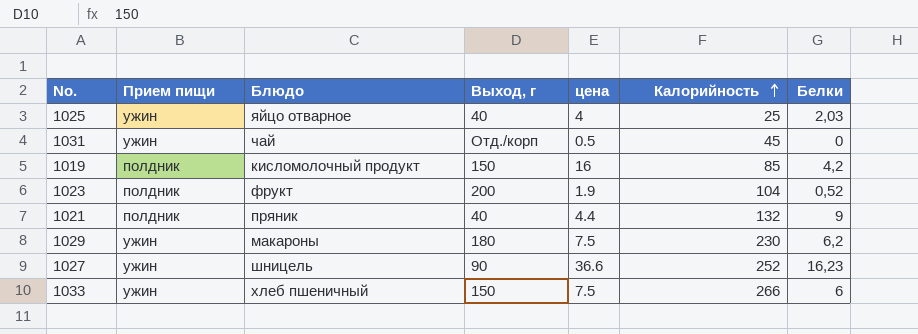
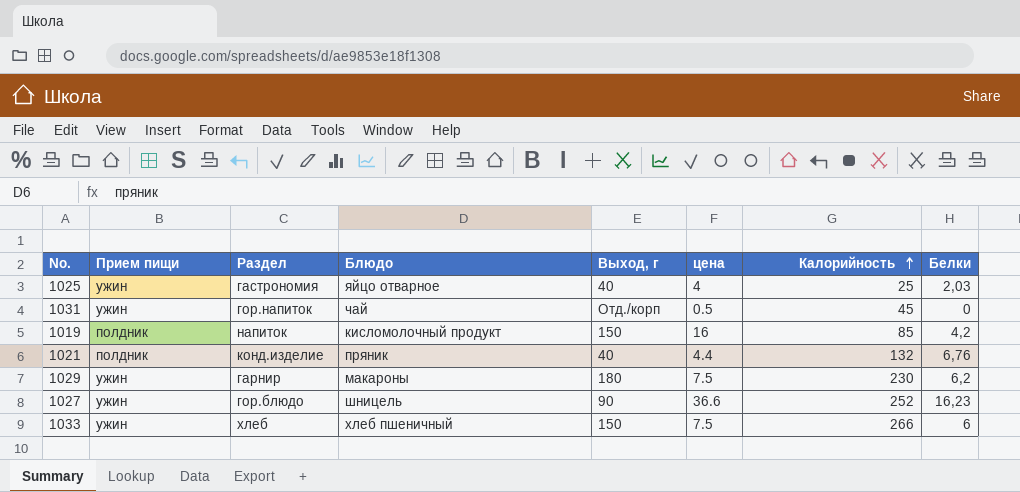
column Раздел | position: none -> 3
row 1023: полдник | фрукт | 200 | 1.9 | 104 | 0,52 -> none
1021 | Белки: 9 -> 6,76

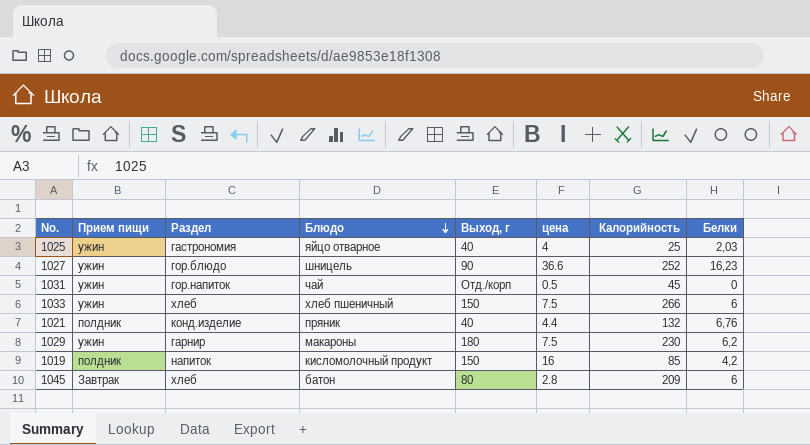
row order: Калорийность ascending -> Блюдо descending
row 1045: none -> Завтрак | хлеб | батон | 80 | 2.8 | 209 | 6

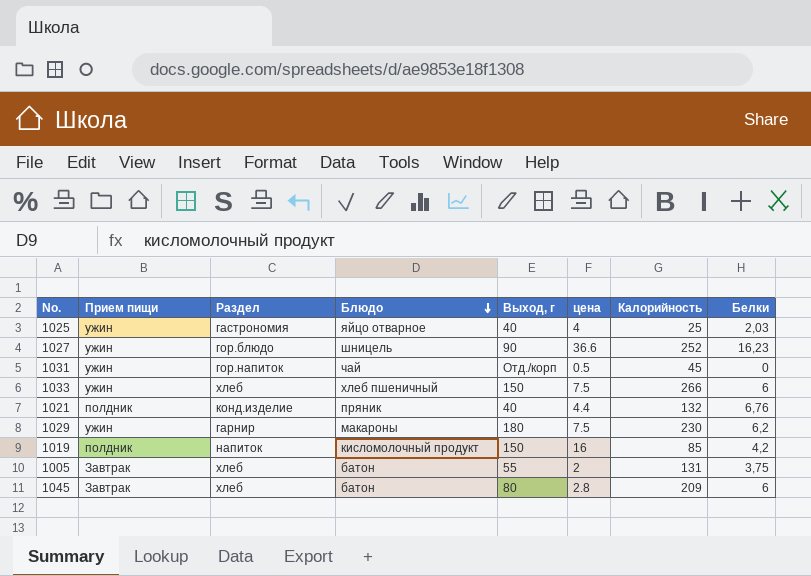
row 1005: none -> Завтрак | хлеб | батон | 55 | 2 | 131 | 3,75

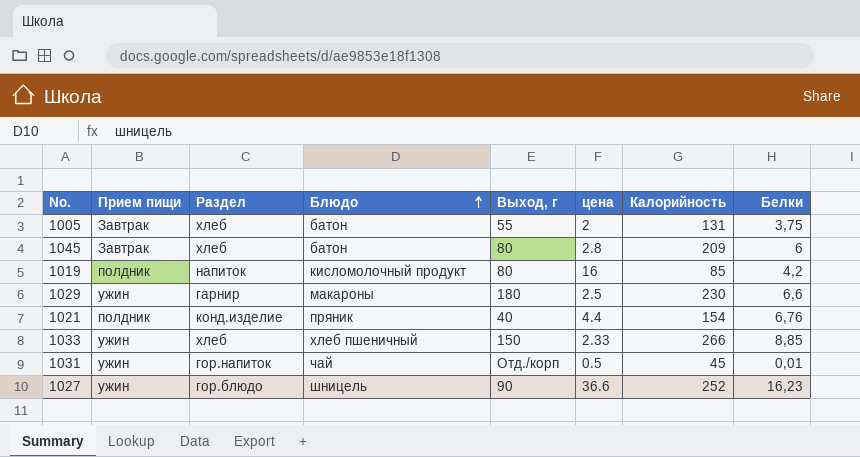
row order: Блюдо descending -> Блюдо ascending
row 1025: ужин | гастрономия | яйцо отварное | 40 | 4 | 25 | 2,03 -> none
1019 | Выход, г: 150 -> 80
1029 | цена: 7.5 -> 2.5
1029 | Белки: 6,2 -> 6,6
1021 | Калорийность: 132 -> 154
1033 | цена: 7.5 -> 2.33
1033 | Белки: 6 -> 8,85
1031 | Белки: 0 -> 0,01

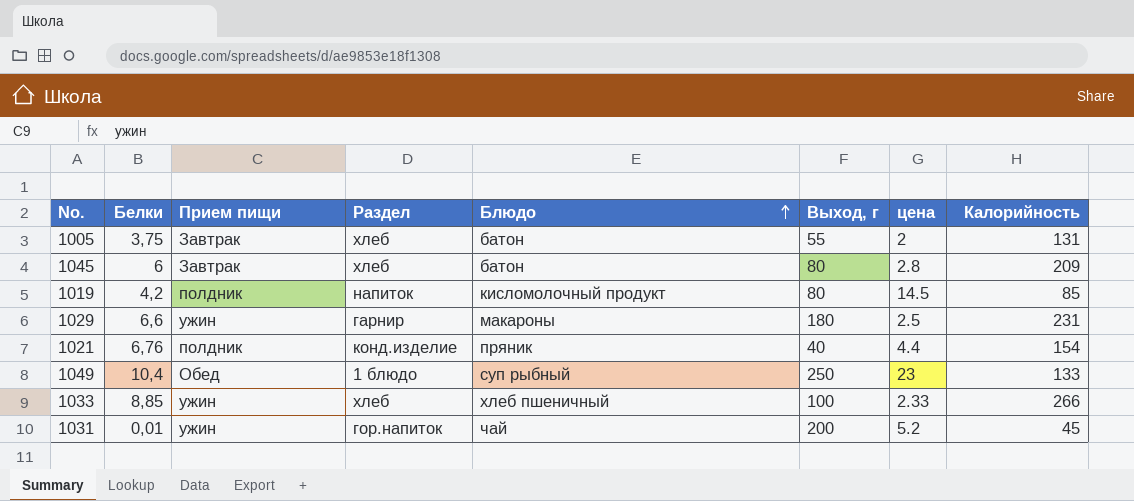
column Белки | position: 8 -> 2
row 1027: ужин | гор.блюдо | шницель | 90 | 36.6 | 252 | 16,23 -> none
1019 | цена: 16 -> 14.5
1029 | Калорийность: 230 -> 231
row 1049: none -> 10,4 | Обед | 1 блюдо | суп рыбный | 250 | 23 | 133
1033 | Выход, г: 150 -> 100
1031 | Выход, г: Отд./корп -> 200
1031 | цена: 0.5 -> 5.2

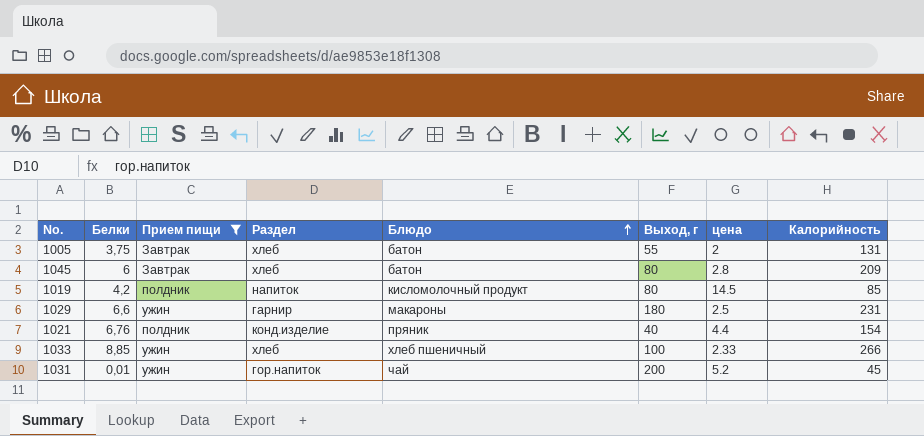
filter: none -> Прием пищи != Обед

